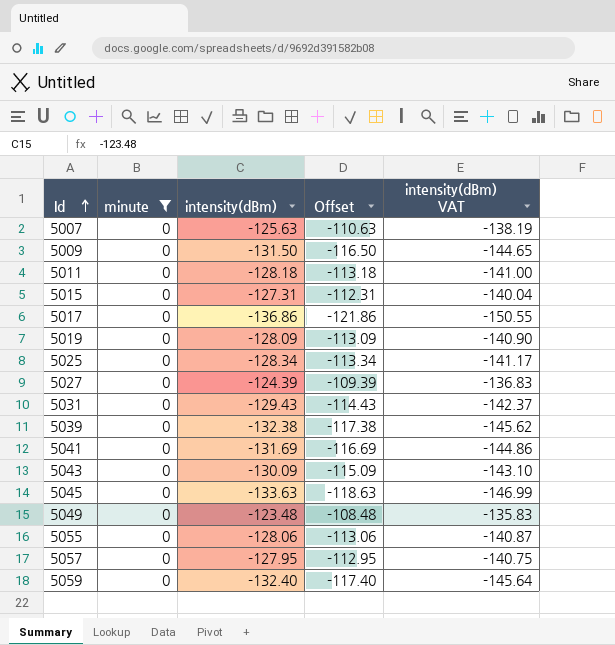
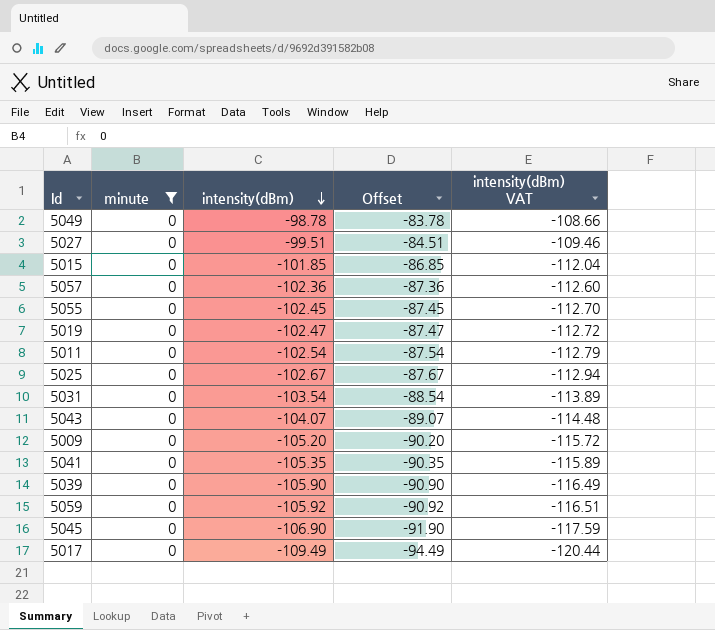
row order: Id ascending -> intensity(dBm) descending
row 5007: 0 | -125.63 | -110.63 | -138.19 -> none
5049 | intensity(dBm): -123.48 -> -98.78
5049 | Offset: -108.48 -> -83.78
5049 | intensity(dBm) VAT: -135.83 -> -108.66
5027 | intensity(dBm): -124.39 -> -99.51
5027 | Offset: -109.39 -> -84.51
5027 | intensity(dBm) VAT: -136.83 -> -109.46
5015 | intensity(dBm): -127.31 -> -101.85
5015 | Offset: -112.31 -> -86.85
5015 | intensity(dBm) VAT: -140.04 -> -112.04
5057 | intensity(dBm): -127.95 -> -102.36
5057 | Offset: -112.95 -> -87.36
5057 | intensity(dBm) VAT: -140.75 -> -112.60
5055 | intensity(dBm): -128.06 -> -102.45
5055 | Offset: -113.06 -> -87.45
5055 | intensity(dBm) VAT: -140.87 -> -112.70
5019 | intensity(dBm): -128.09 -> -102.47
5019 | Offset: -113.09 -> -87.47
5019 | intensity(dBm) VAT: -140.90 -> -112.72
5011 | intensity(dBm): -128.18 -> -102.54
5011 | Offset: -113.18 -> -87.54
5011 | intensity(dBm) VAT: -141.00 -> -112.79
5025 | intensity(dBm): -128.34 -> -102.67
5025 | Offset: -113.34 -> -87.67
5025 | intensity(dBm) VAT: -141.17 -> -112.94
5031 | intensity(dBm): -129.43 -> -103.54
5031 | Offset: -114.43 -> -88.54
5031 | intensity(dBm) VAT: -142.37 -> -113.89
5043 | intensity(dBm): -130.09 -> -104.07
5043 | Offset: -115.09 -> -89.07
5043 | intensity(dBm) VAT: -143.10 -> -114.48
5009 | intensity(dBm): -131.50 -> -105.20
5009 | Offset: -116.50 -> -90.20
5009 | intensity(dBm) VAT: -144.65 -> -115.72
5041 | intensity(dBm): -131.69 -> -105.35
5041 | Offset: -116.69 -> -90.35
5041 | intensity(dBm) VAT: -144.86 -> -115.89
5039 | intensity(dBm): -132.38 -> -105.90
5039 | Offset: -117.38 -> -90.90
5039 | intensity(dBm) VAT: -145.62 -> -116.49
5059 | intensity(dBm): -132.40 -> -105.92
5059 | Offset: -117.40 -> -90.92
5059 | intensity(dBm) VAT: -145.64 -> -116.51
5045 | intensity(dBm): -133.63 -> -106.90
5045 | Offset: -118.63 -> -91.90
5045 | intensity(dBm) VAT: -146.99 -> -117.59
5017 | intensity(dBm): -136.86 -> -109.49
5017 | Offset: -121.86 -> -94.49
5017 | intensity(dBm) VAT: -150.55 -> -120.44

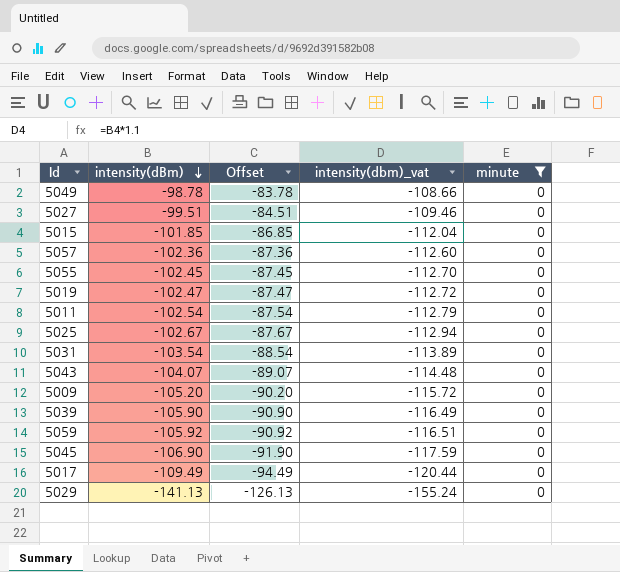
column name: intensity(dBm) VAT -> intensity(dbm)_vat
column minute | position: 2 -> 5
row 5041: 0 | -105.35 | -90.35 | -115.89 -> none
row 5029: none -> -141.13 | -126.13 | -155.24 | 0

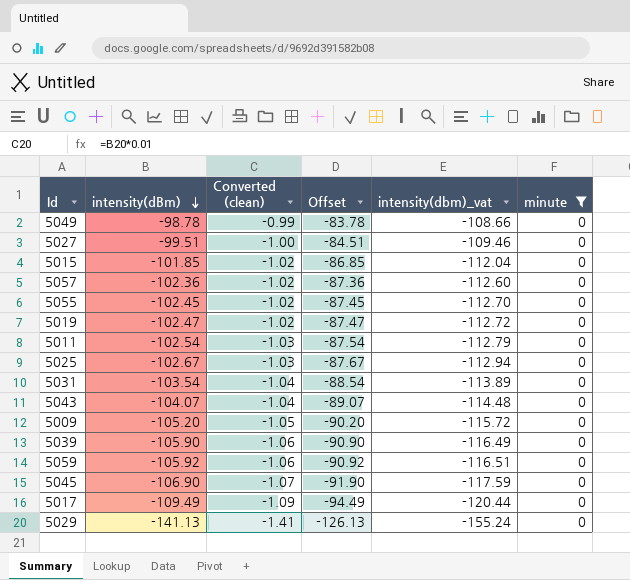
column Converted (clean) | formula: none -> [intensity(dBm)] * 0.01

